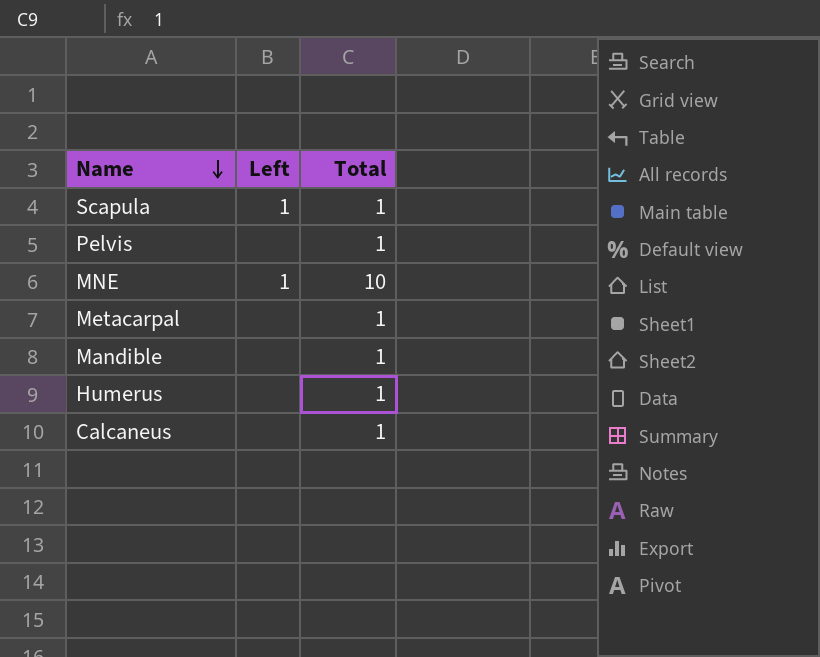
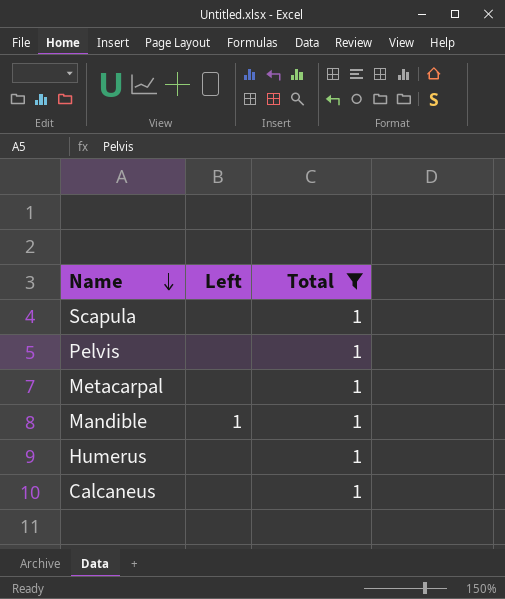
filter: none -> Total = 1
Scapula | Left: 1 -> none
Mandible | Left: none -> 1

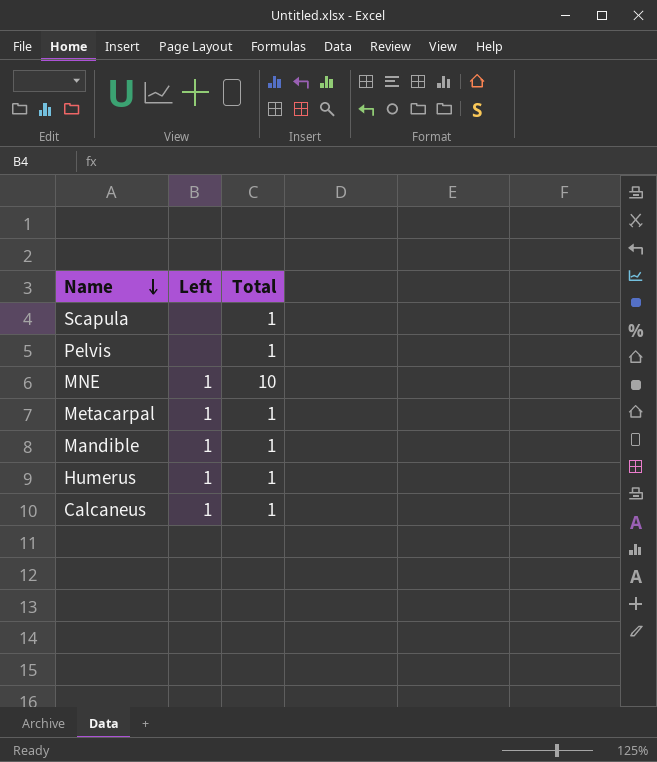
filter: Total = 1 -> none
Metacarpal | Left: none -> 1
Humerus | Left: none -> 1
Calcaneus | Left: none -> 1

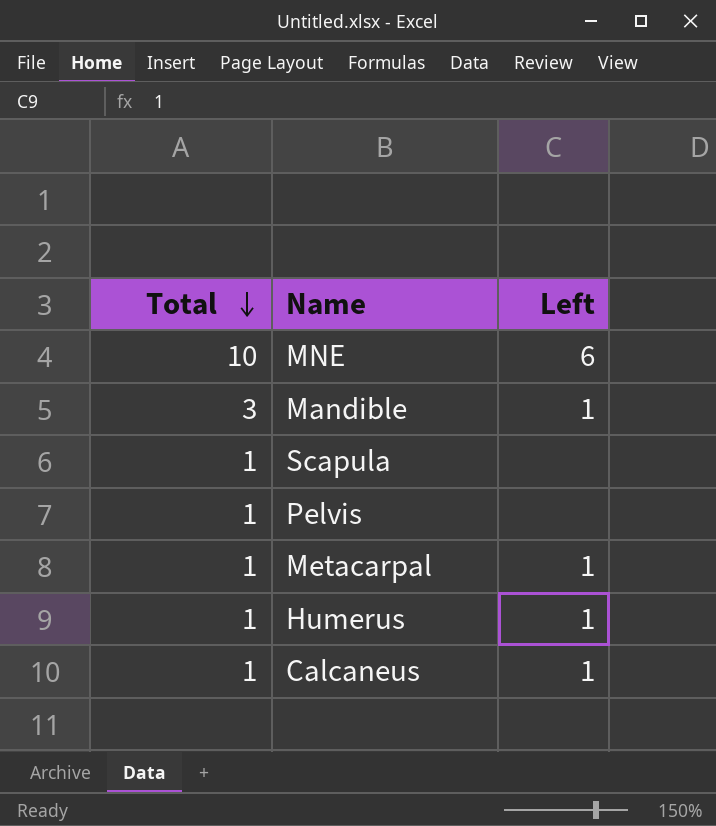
row order: Name descending -> Total descending
column Total | position: 3 -> 1
MNE | Left: 1 -> 6
Mandible | Total: 1 -> 3

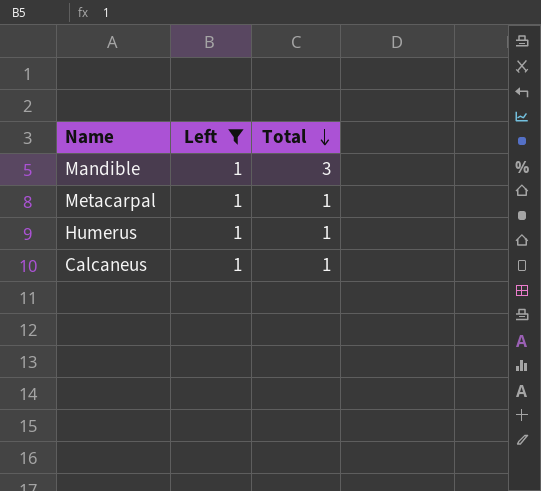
filter: none -> Left = 1
column Total | position: 1 -> 3

